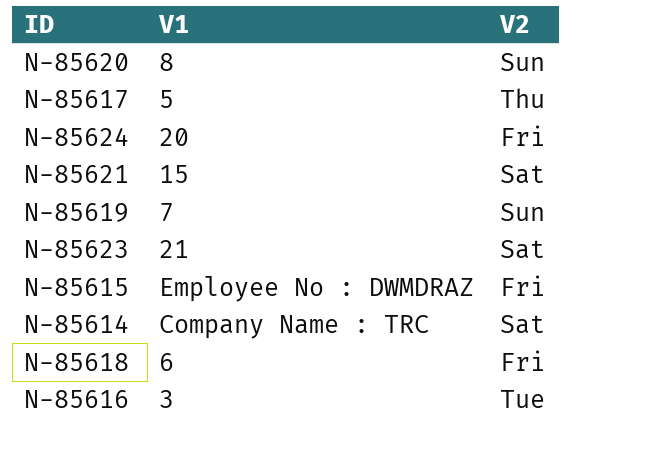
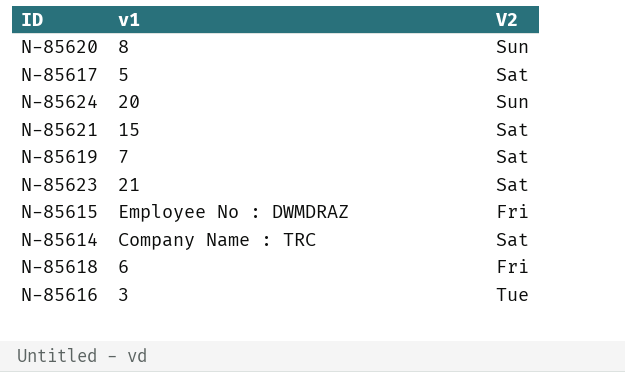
column name: V1 -> v1
N-85617 | V2: Thu -> Sat
N-85624 | V2: Fri -> Sun
N-85619 | V2: Sun -> Sat

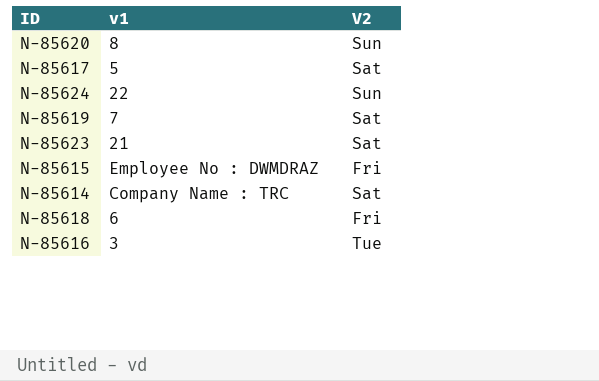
row N-85621: 15 | Sat -> none
N-85624 | v1: 20 -> 22

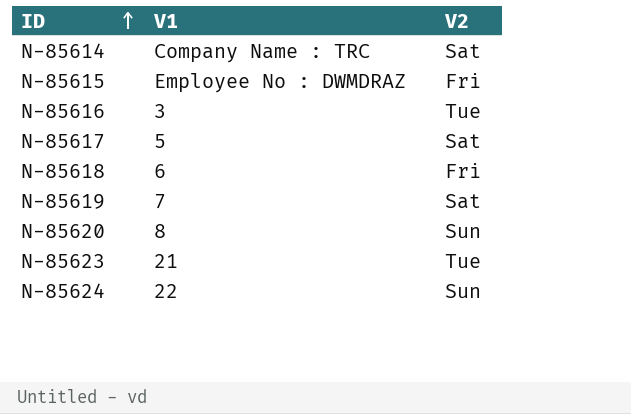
row order: none -> ID ascending
column name: v1 -> V1
N-85623 | V2: Sat -> Tue

